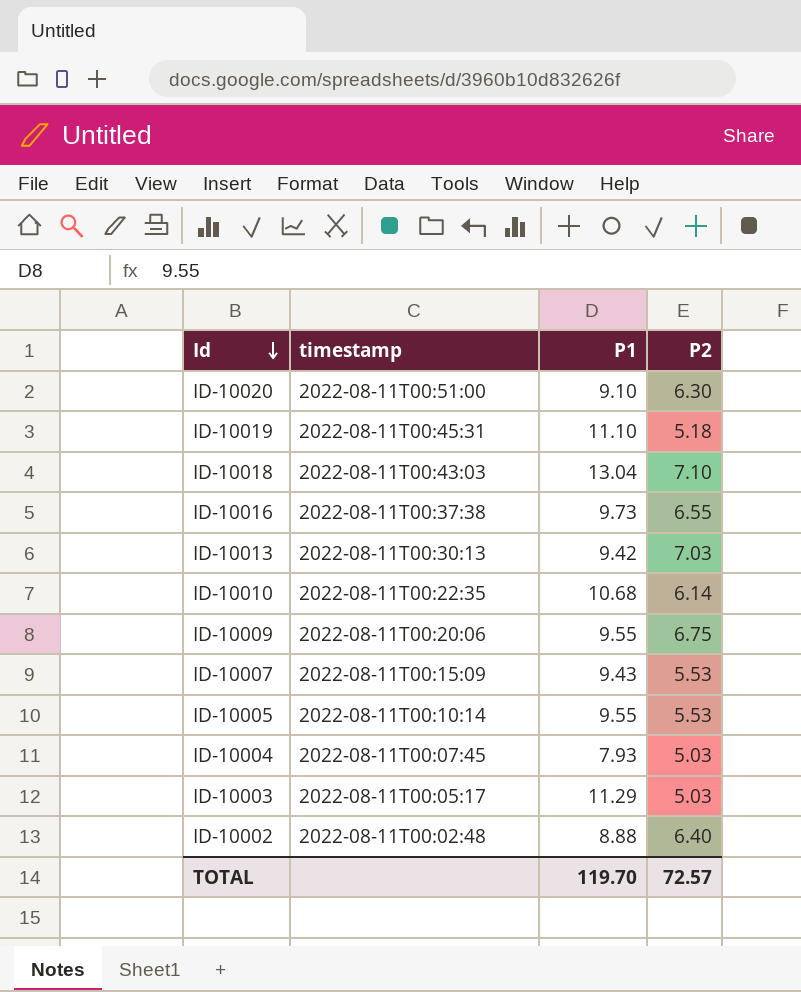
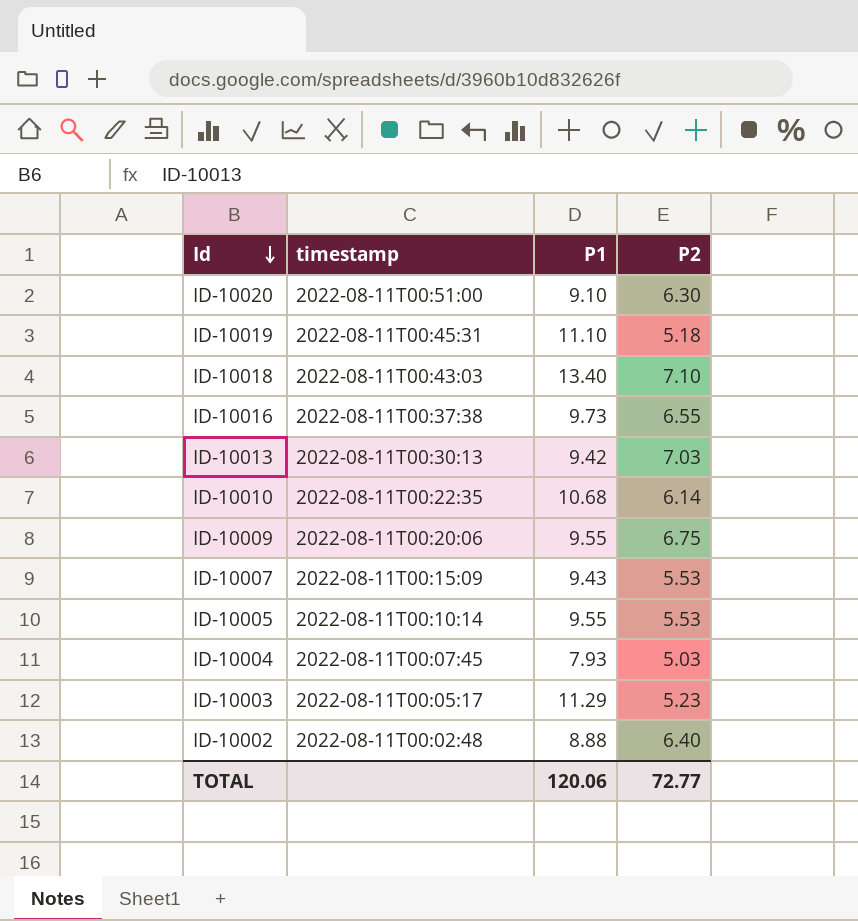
ID-10018 | P1: 13.04 -> 13.40
ID-10003 | P2: 5.03 -> 5.23
TOTAL | P1: 119.70 -> 120.06
TOTAL | P2: 72.57 -> 72.77

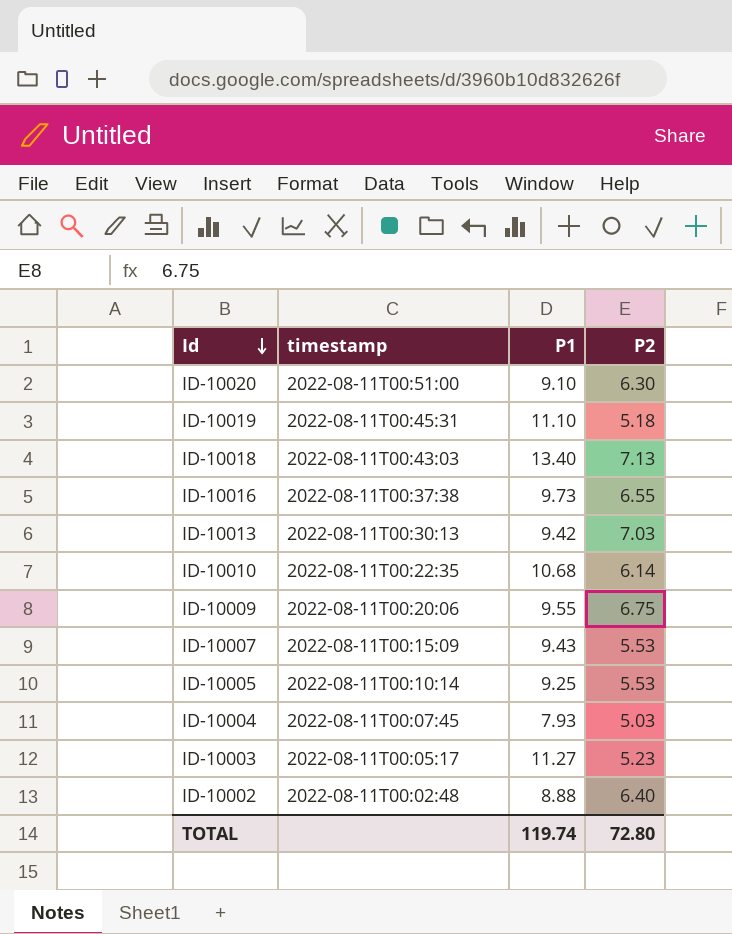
ID-10018 | P2: 7.10 -> 7.13
ID-10005 | P1: 9.55 -> 9.25
ID-10003 | P1: 11.29 -> 11.27
TOTAL | P1: 120.06 -> 119.74
TOTAL | P2: 72.77 -> 72.80

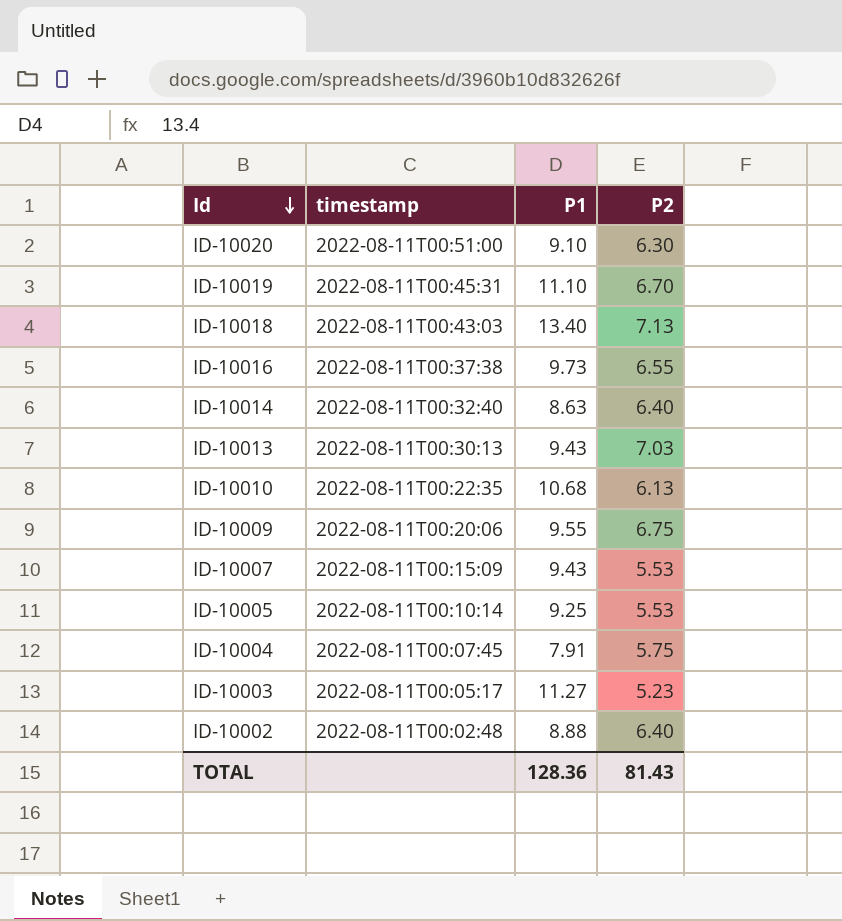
ID-10019 | P2: 5.18 -> 6.70
row ID-10014: none -> 2022-08-11T00:32:40 | 8.63 | 6.40
ID-10013 | P1: 9.42 -> 9.43
ID-10010 | P2: 6.14 -> 6.13
ID-10004 | P1: 7.93 -> 7.91
ID-10004 | P2: 5.03 -> 5.75
TOTAL | P1: 119.74 -> 128.36
TOTAL | P2: 72.80 -> 81.43

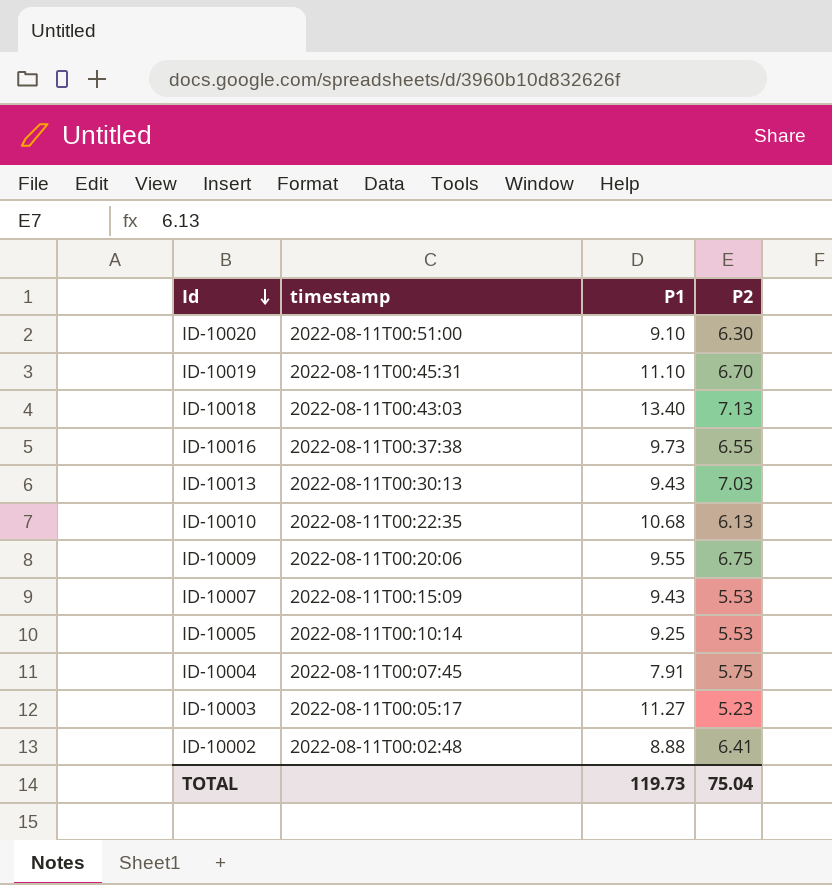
row ID-10014: 2022-08-11T00:32:40 | 8.63 | 6.40 -> none
ID-10002 | P2: 6.40 -> 6.41
TOTAL | P1: 128.36 -> 119.73
TOTAL | P2: 81.43 -> 75.04

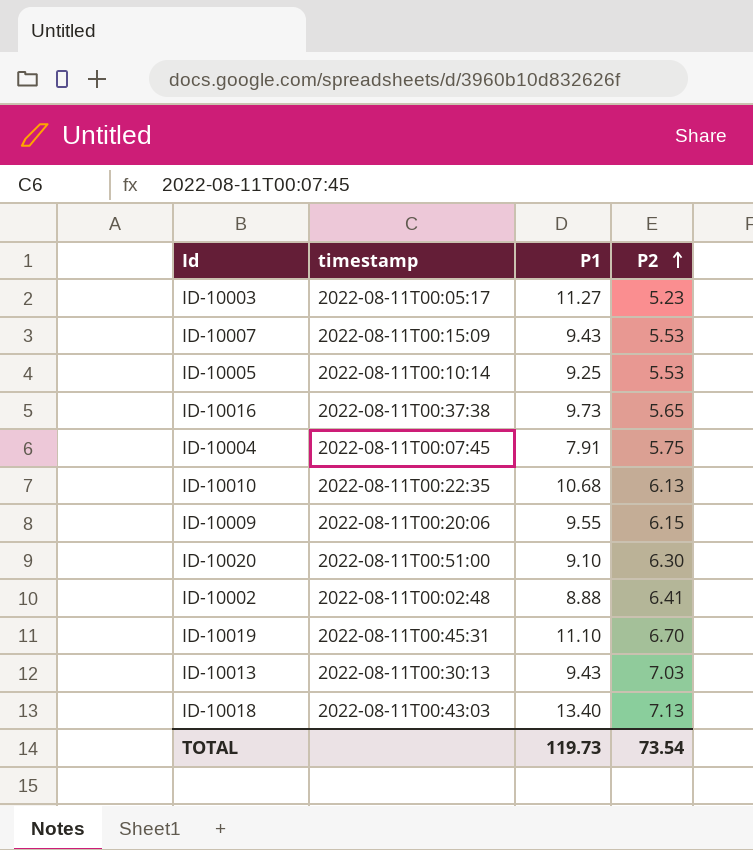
row order: Id descending -> P2 ascending
ID-10016 | P2: 6.55 -> 5.65
ID-10009 | P2: 6.75 -> 6.15
TOTAL | P2: 75.04 -> 73.54

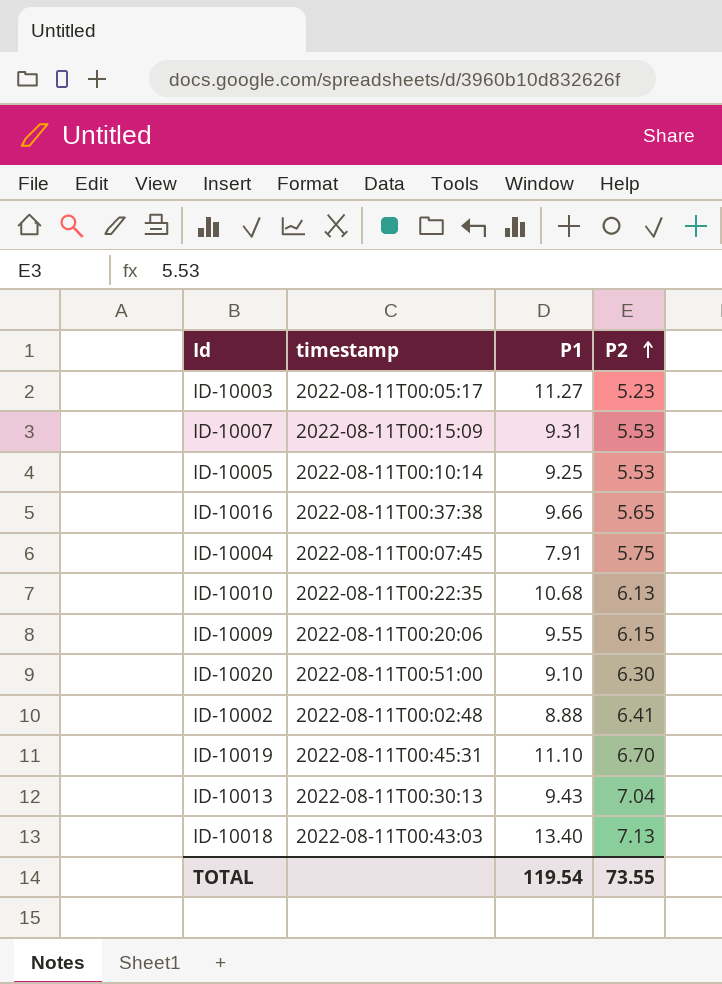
ID-10007 | P1: 9.43 -> 9.31
ID-10016 | P1: 9.73 -> 9.66
ID-10013 | P2: 7.03 -> 7.04
TOTAL | P1: 119.73 -> 119.54
TOTAL | P2: 73.54 -> 73.55

